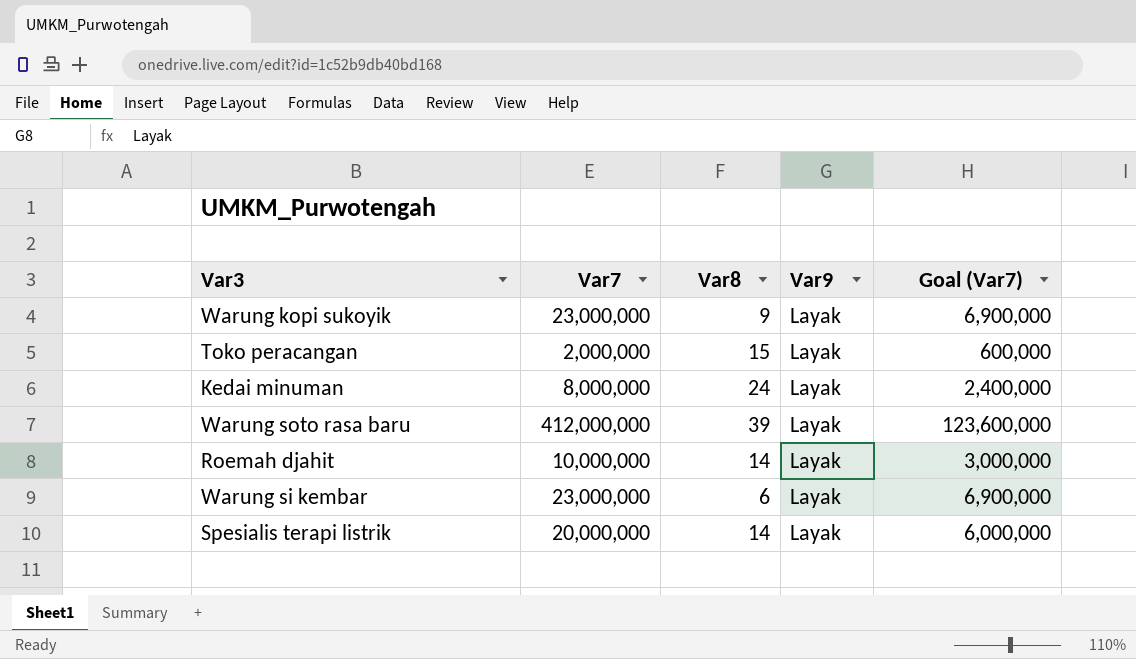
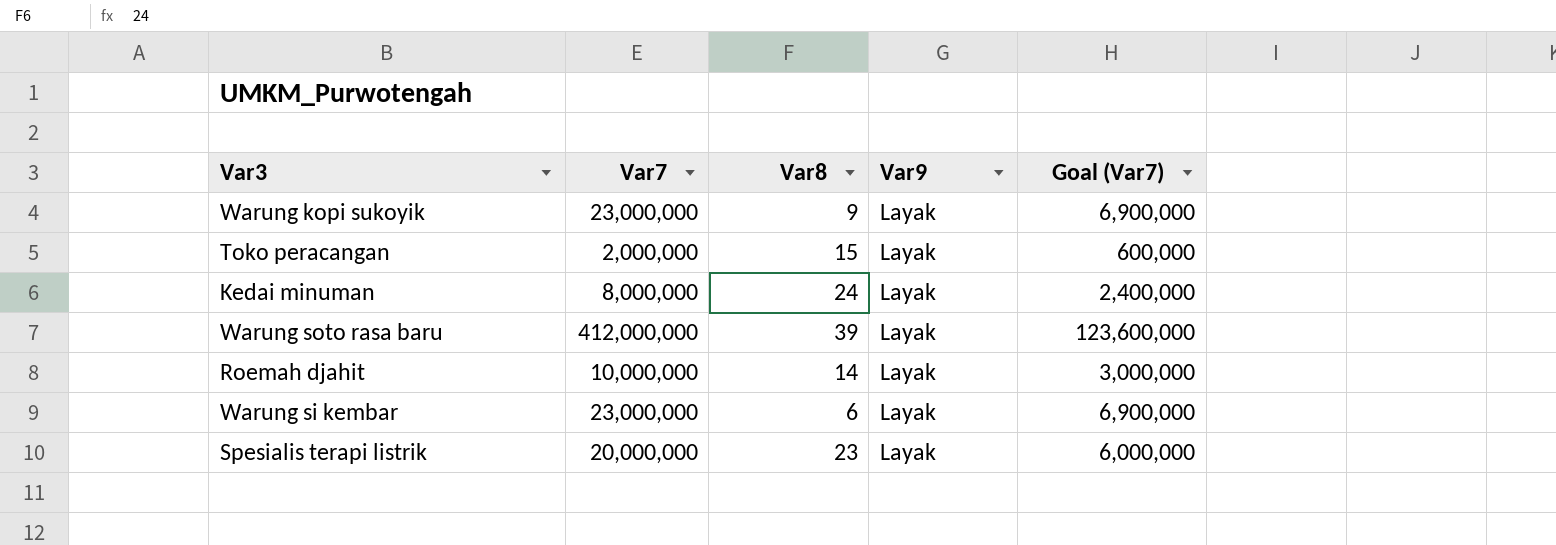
Spesialis terapi listrik | Var8: 14 -> 23

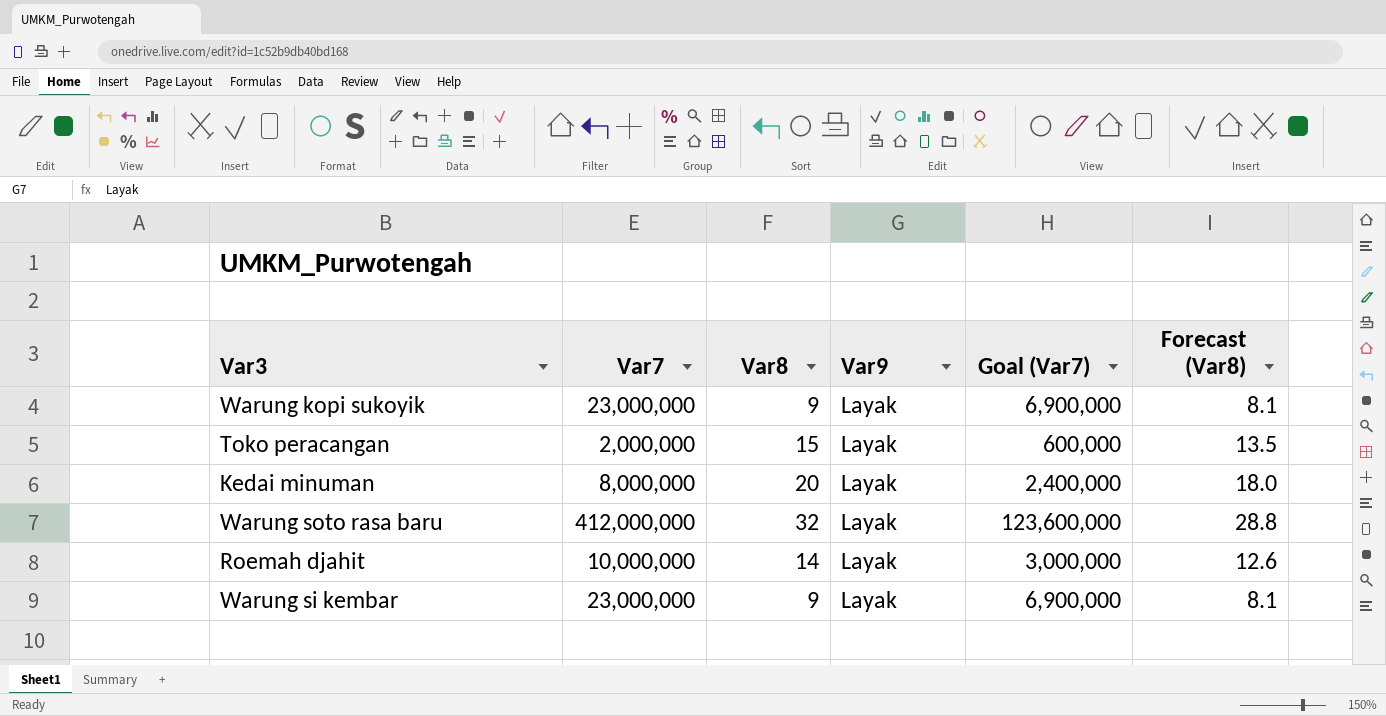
column Forecast (Var8) | formula: none -> [Var8] * 0.9
row Spesialis terapi listrik: 20,000,000 | 23 | Layak | 6,000,000 -> none
Kedai minuman | Var8: 24 -> 20
Warung soto rasa baru | Var8: 39 -> 32
Warung si kembar | Var8: 6 -> 9

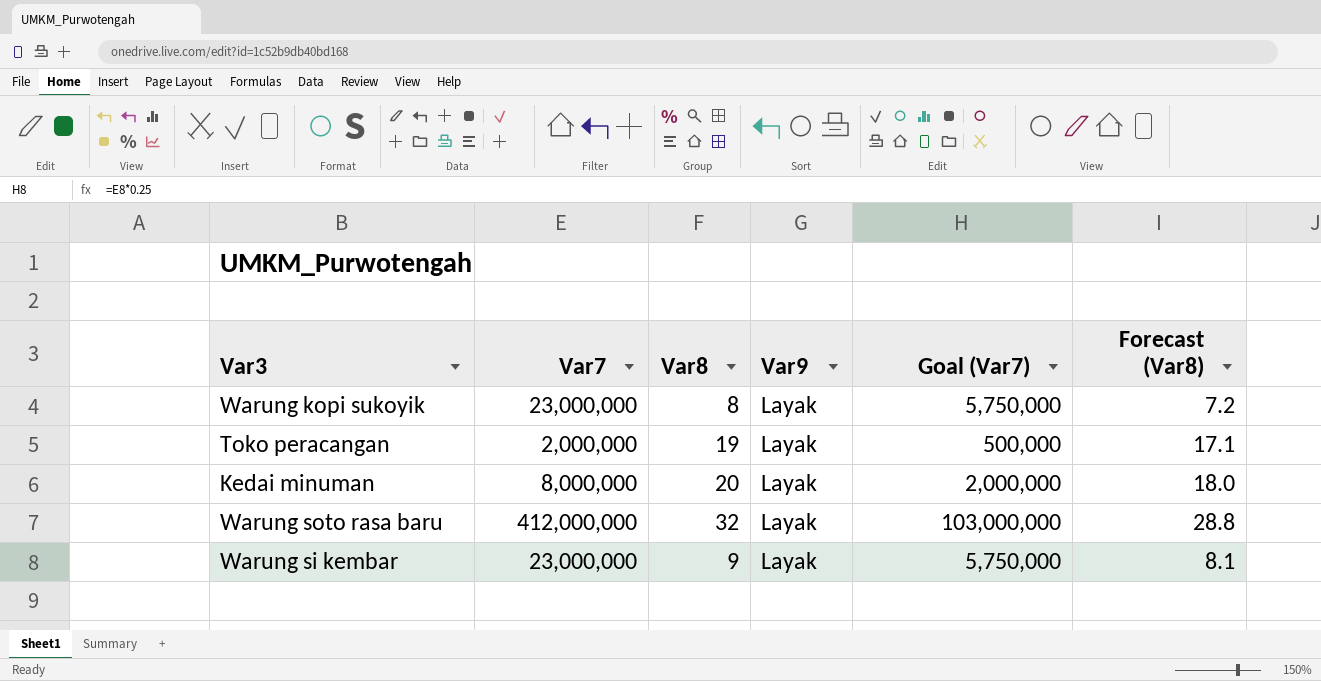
column Goal (Var7) | formula: [Var7] * 0.3 -> [Var7] * 0.25
row Roemah djahit: 10,000,000 | 14 | Layak | 3,000,000 | 12.6 -> none
Warung kopi sukoyik | Var8: 9 -> 8
Warung kopi sukoyik | Forecast (Var8): 8.1 -> 7.2
Toko peracangan | Var8: 15 -> 19
Toko peracangan | Forecast (Var8): 13.5 -> 17.1

